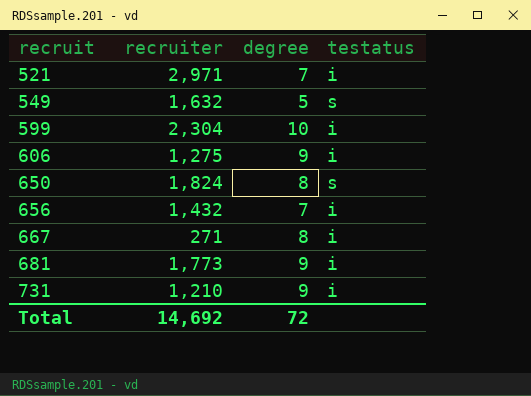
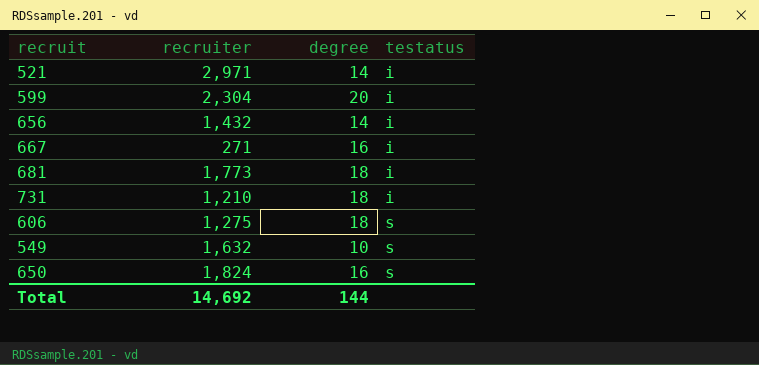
row order: recruit ascending -> testatus ascending
521 | degree: 7 -> 14
599 | degree: 10 -> 20
656 | degree: 7 -> 14
667 | degree: 8 -> 16
681 | degree: 9 -> 18
731 | degree: 9 -> 18
606 | degree: 9 -> 18
606 | testatus: i -> s
549 | degree: 5 -> 10
650 | degree: 8 -> 16
Total | degree: 72 -> 144

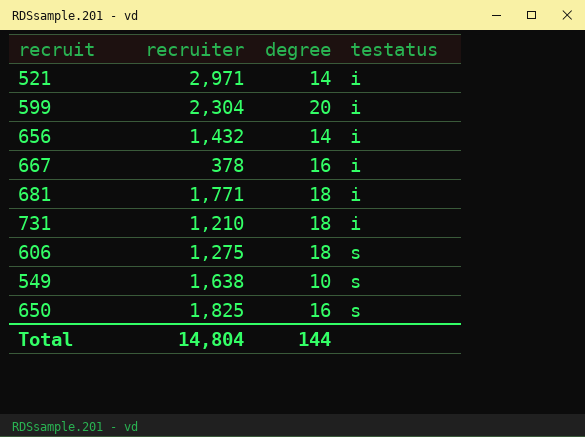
667 | recruiter: 271 -> 378
681 | recruiter: 1,773 -> 1,771
549 | recruiter: 1,632 -> 1,638
650 | recruiter: 1,824 -> 1,825
Total | recruiter: 14,692 -> 14,804

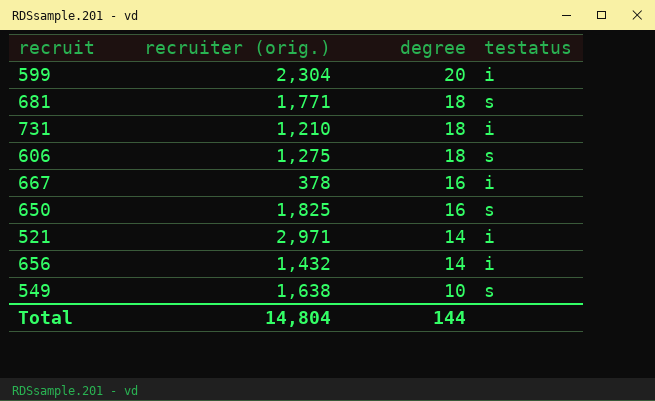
row order: testatus ascending -> degree descending
column name: recruiter -> recruiter (orig.)
681 | testatus: i -> s

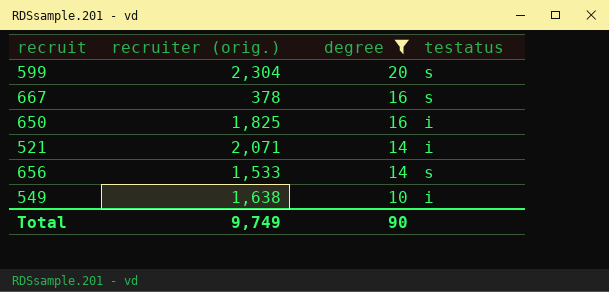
filter: none -> degree != 18
599 | testatus: i -> s
667 | testatus: i -> s
650 | testatus: s -> i
521 | recruiter (orig.): 2,971 -> 2,071
656 | recruiter (orig.): 1,432 -> 1,533
656 | testatus: i -> s
549 | testatus: s -> i
Total | recruiter (orig.): 14,804 -> 9,749
Total | degree: 144 -> 90

